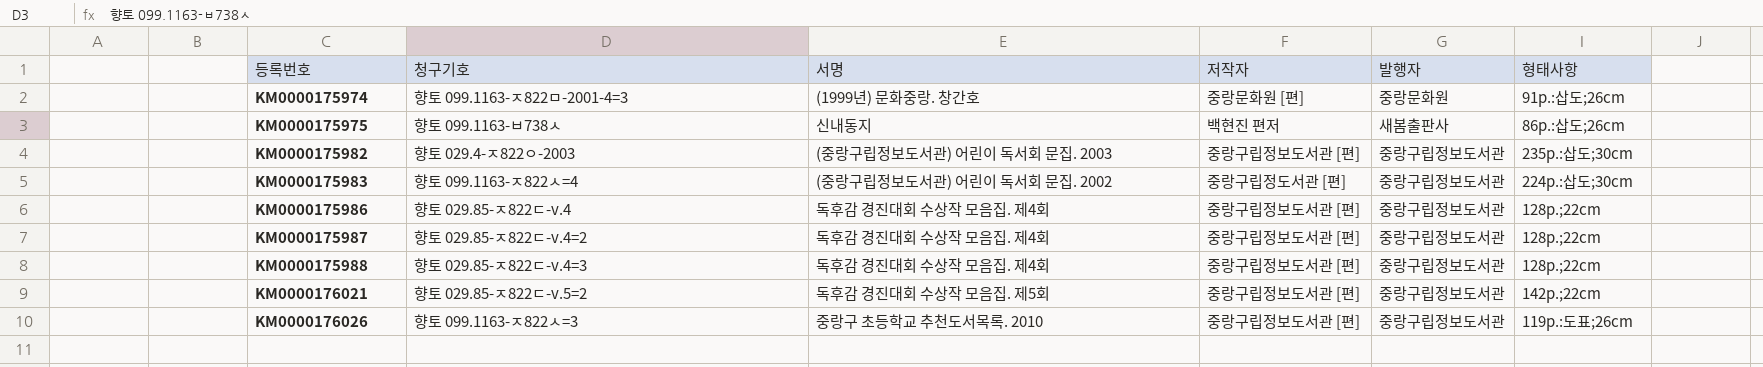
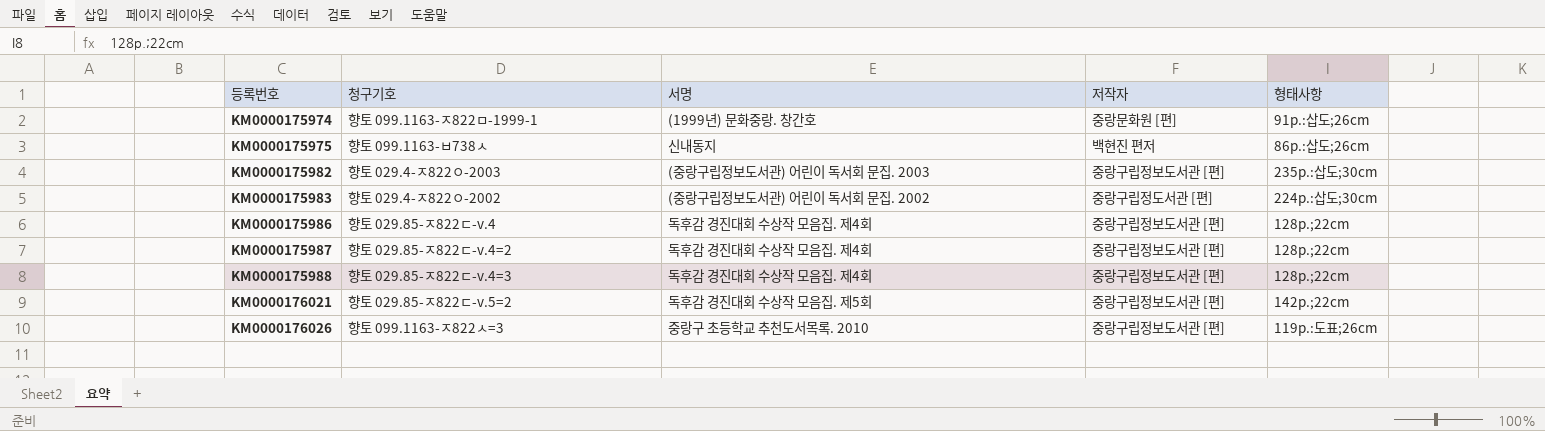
column 발행자 | position: 5 -> none
KM0000175974 | 청구기호: 향토 099.1163-ㅈ822ㅁ-2001-4=3 -> 향토 099.1163-ㅈ822ㅁ-1999-1
KM0000175983 | 청구기호: 향토 099.1163-ㅈ822ㅅ=4 -> 향토 029.4-ㅈ822ㅇ-2002

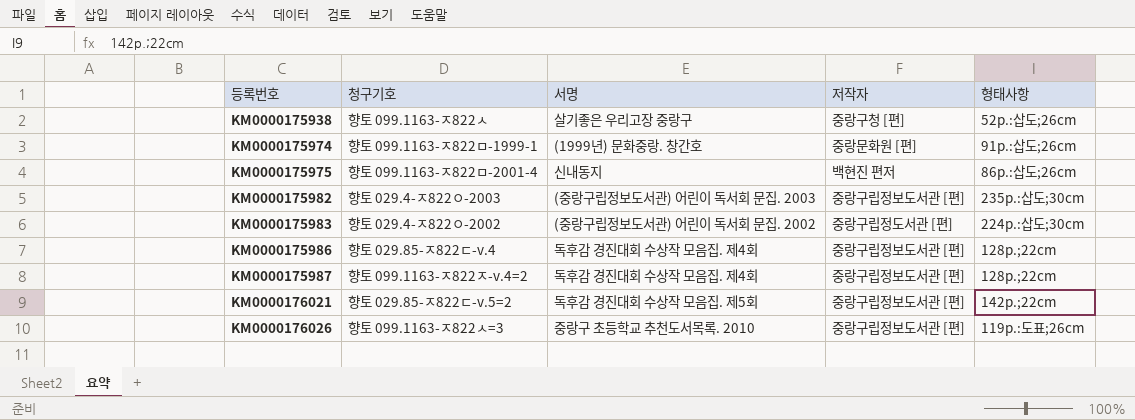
row KM0000175988: 향토 029.85-ㅈ822ㄷ-v.4=3 | 독후감 경진대회 수상작 모음집. 제4회 | 중랑구립정보도서관 [편] | 128p.;22cm -> none
row KM0000175938: none -> 향토 099.1163-ㅈ822ㅅ | 살기좋은 우리고장 중랑구 | 중랑구청 [편] | 52p.:삽도;26cm
KM0000175975 | 청구기호: 향토 099.1163-ㅂ738ㅅ -> 향토 099.1163-ㅈ822ㅁ-2001-4
KM0000175987 | 청구기호: 향토 029.85-ㅈ822ㄷ-v.4=2 -> 향토 099.1163-ㅈ822ㅈ-v.4=2

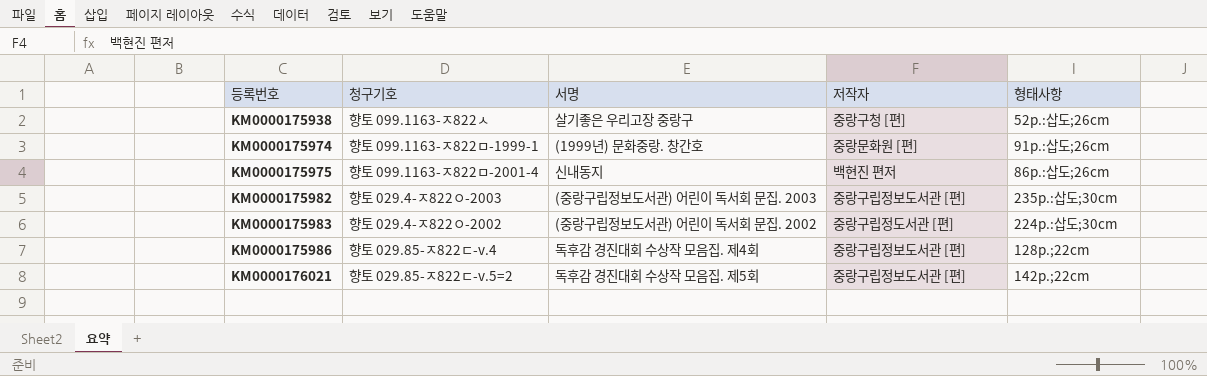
row KM0000175987: 향토 099.1163-ㅈ822ㅈ-v.4=2 | 독후감 경진대회 수상작 모음집. 제4회 | 중랑구립정보도서관 [편] | 128p.;22cm -> none
row KM0000176026: 향토 099.1163-ㅈ822ㅅ=3 | 중랑구 초등학교 추천도서목록. 2010 | 중랑구립정보도서관 [편] | 119p.:도표;26cm -> none

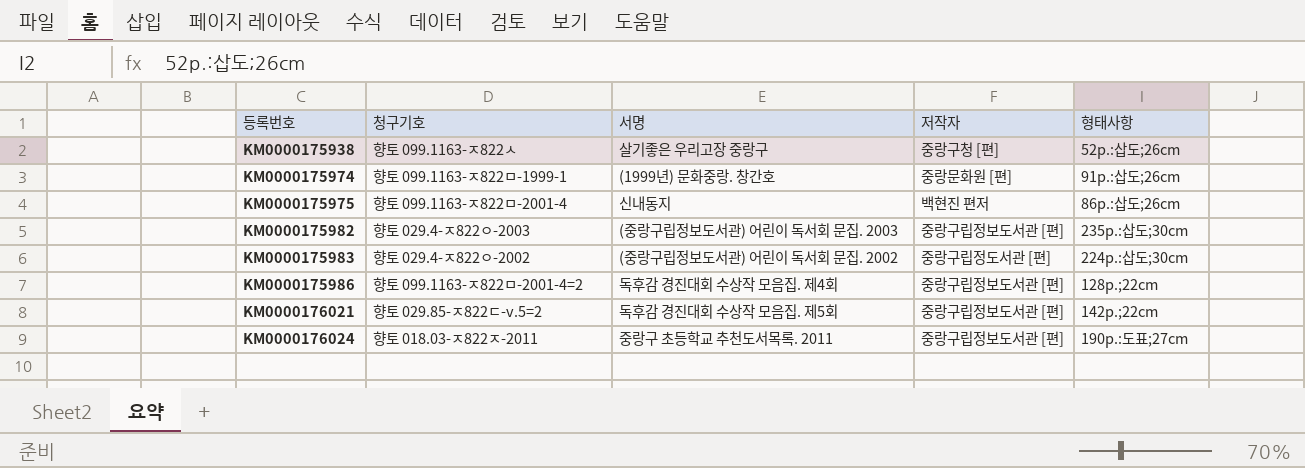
KM0000175986 | 청구기호: 향토 029.85-ㅈ822ㄷ-v.4 -> 향토 099.1163-ㅈ822ㅁ-2001-4=2
row KM0000176024: none -> 향토 018.03-ㅈ822ㅈ-2011 | 중랑구 초등학교 추천도서목록. 2011 | 중랑구립정보도서관 [편] | 190p.:도표;27cm

